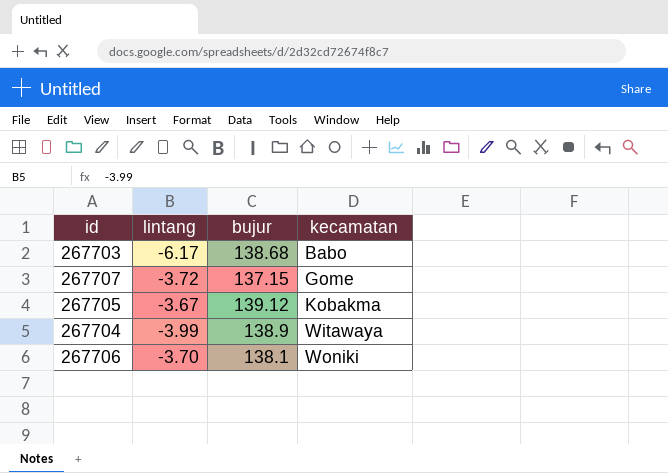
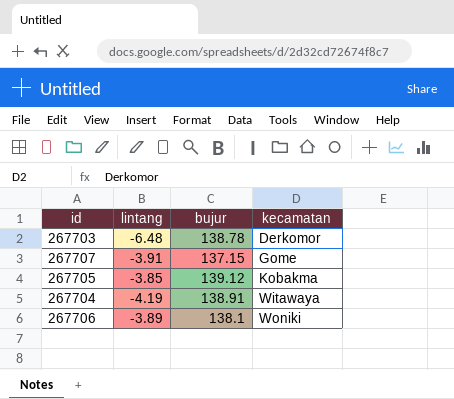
267703 | lintang: -6.17 -> -6.48
267703 | bujur: 138.68 -> 138.78
267703 | kecamatan: Babo -> Derkomor
267707 | lintang: -3.72 -> -3.91
267705 | lintang: -3.67 -> -3.85
267704 | lintang: -3.99 -> -4.19
267704 | bujur: 138.9 -> 138.91
267706 | lintang: -3.70 -> -3.89

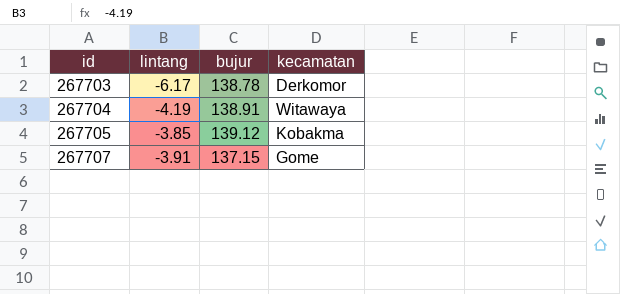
row order: kecamatan ascending -> id ascending
row 267706: -3.89 | 138.1 | Woniki -> none
267703 | lintang: -6.48 -> -6.17

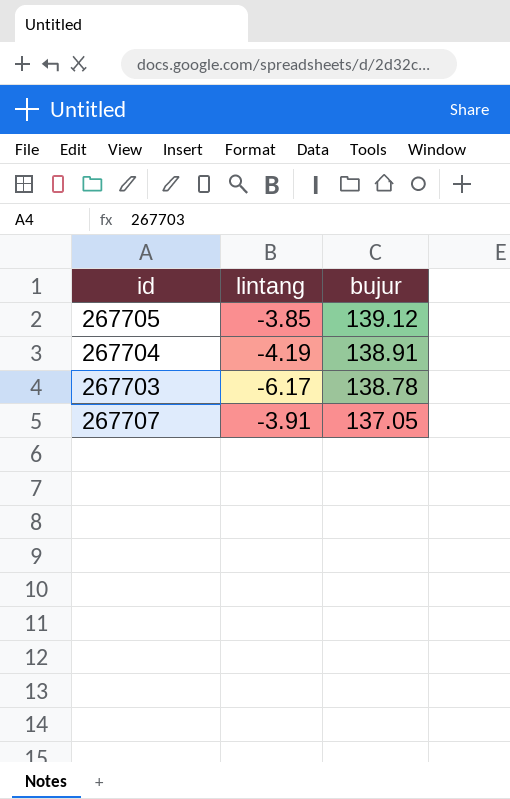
row order: id ascending -> bujur descending
column kecamatan | position: 4 -> none
267707 | bujur: 137.15 -> 137.05

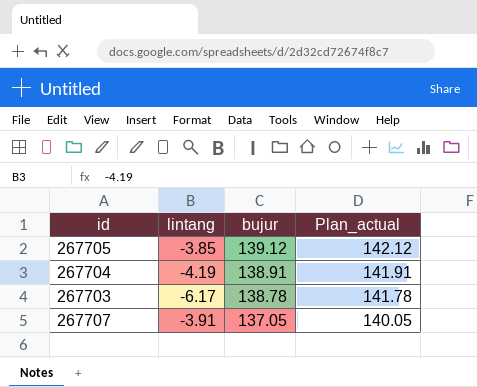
column Plan_actual | formula: none -> [bujur] + 3

